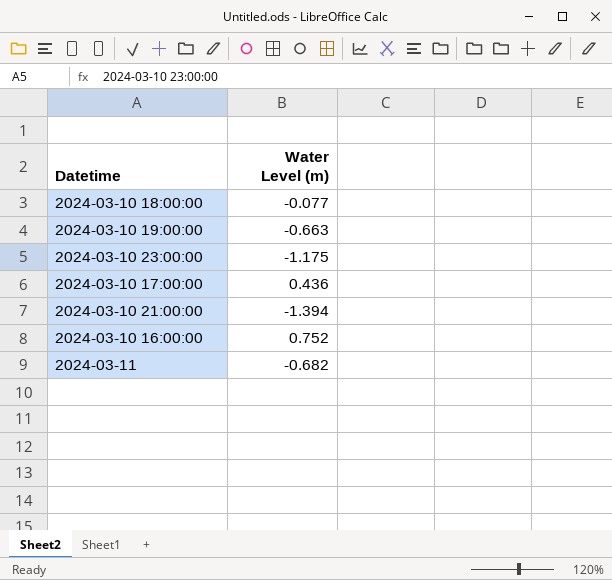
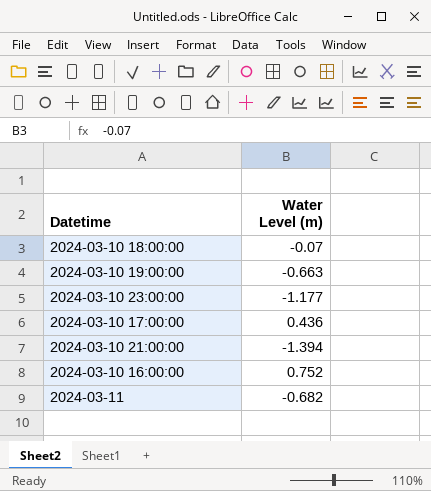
2024-03-10 18:00:00 | Water Level (m): -0.077 -> -0.07
2024-03-10 23:00:00 | Water Level (m): -1.175 -> -1.177

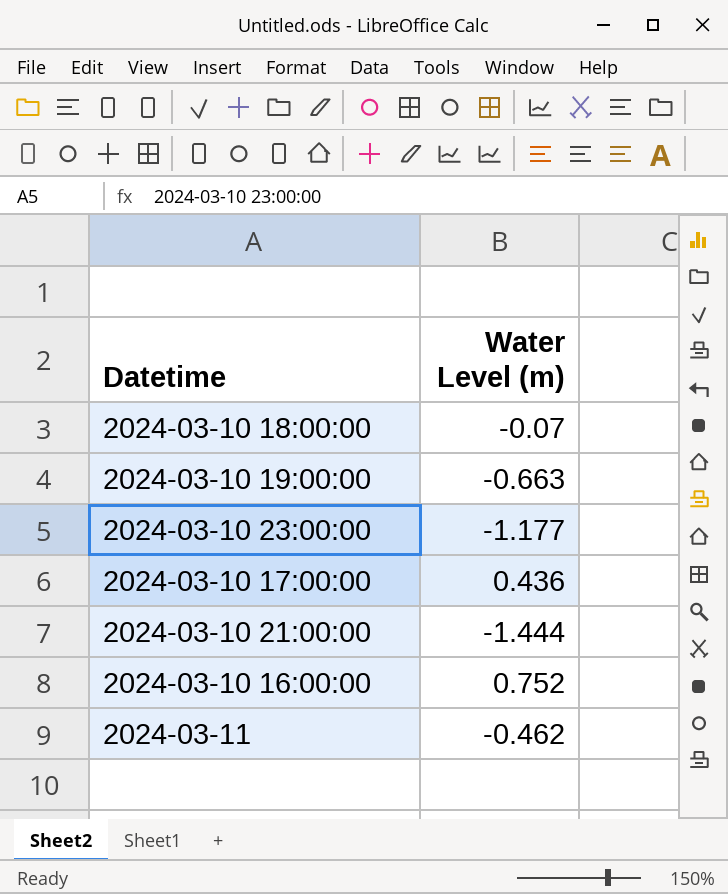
2024-03-10 21:00:00 | Water Level (m): -1.394 -> -1.444
2024-03-11 | Water Level (m): -0.682 -> -0.462

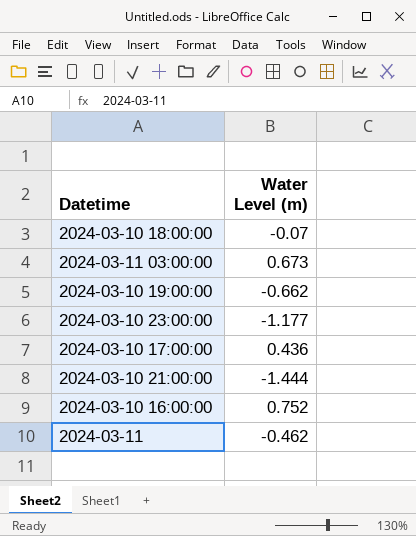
row 2024-03-11 03:00:00: none -> 0.673
2024-03-10 19:00:00 | Water Level (m): -0.663 -> -0.662

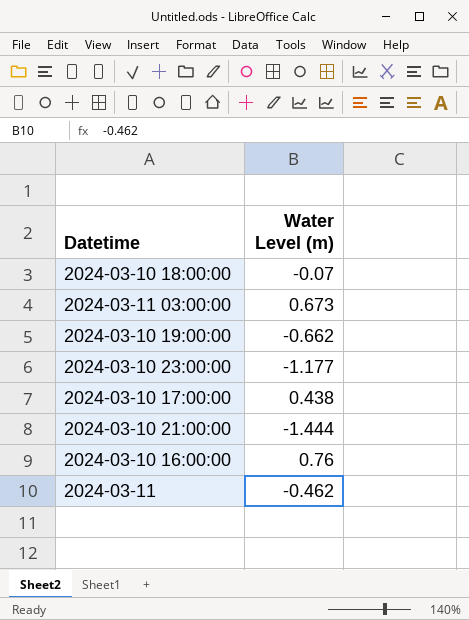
2024-03-10 17:00:00 | Water Level (m): 0.436 -> 0.438
2024-03-10 16:00:00 | Water Level (m): 0.752 -> 0.76

